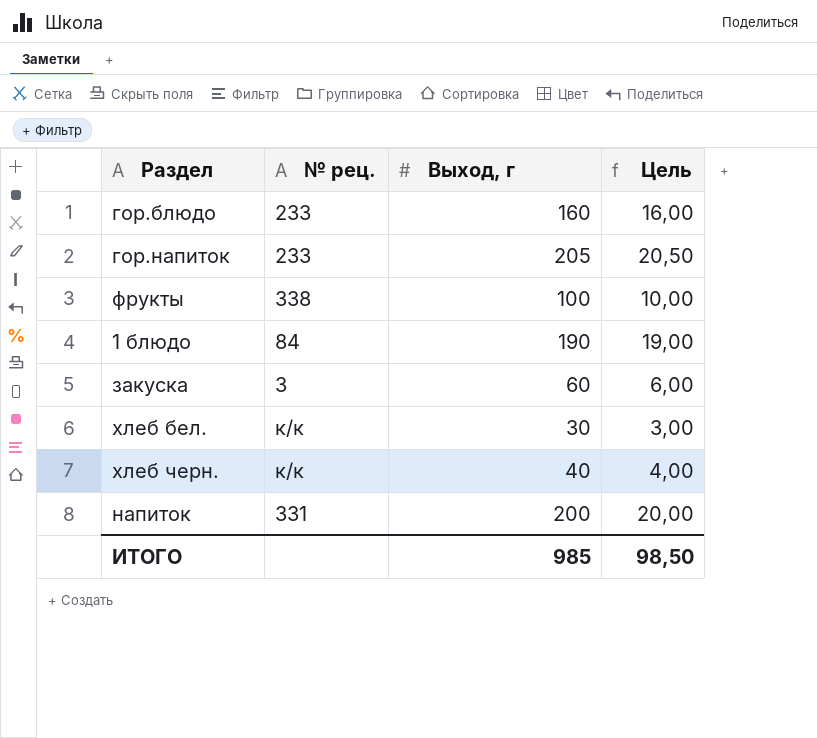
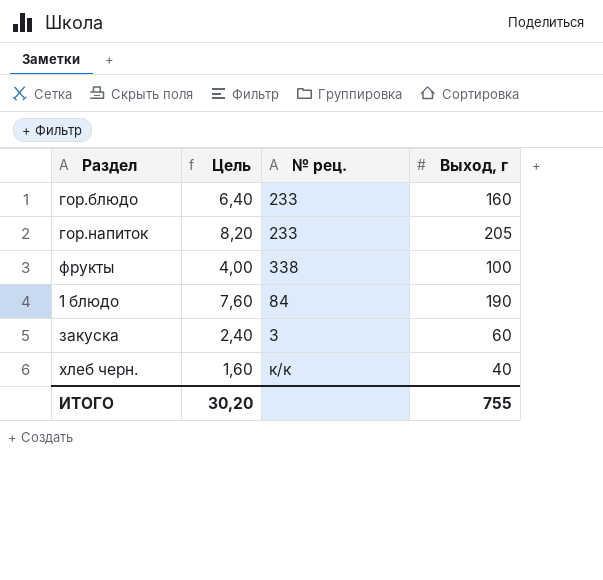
column Цель | formula: [Выход, г] * 0,1 -> [Выход, г] * 0,04
column Цель | position: 4 -> 2
row хлеб бел.: к/к | 30 | 3,00 -> none
row напиток: 331 | 200 | 20,00 -> none
ИТОГО | Цель: 98,50 -> 30,20
ИТОГО | Выход, г: 985 -> 755

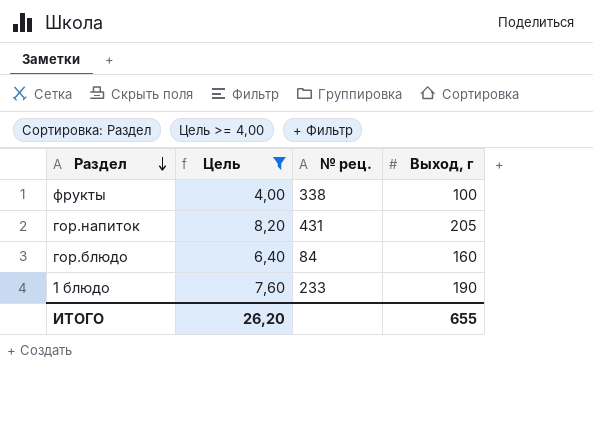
filter: none -> Цель >= 4,00
row order: none -> Раздел descending
гор.напиток | № рец.: 233 -> 431
гор.блюдо | № рец.: 233 -> 84
1 блюдо | № рец.: 84 -> 233
ИТОГО | Цель: 30,20 -> 26,20
ИТОГО | Выход, г: 755 -> 655

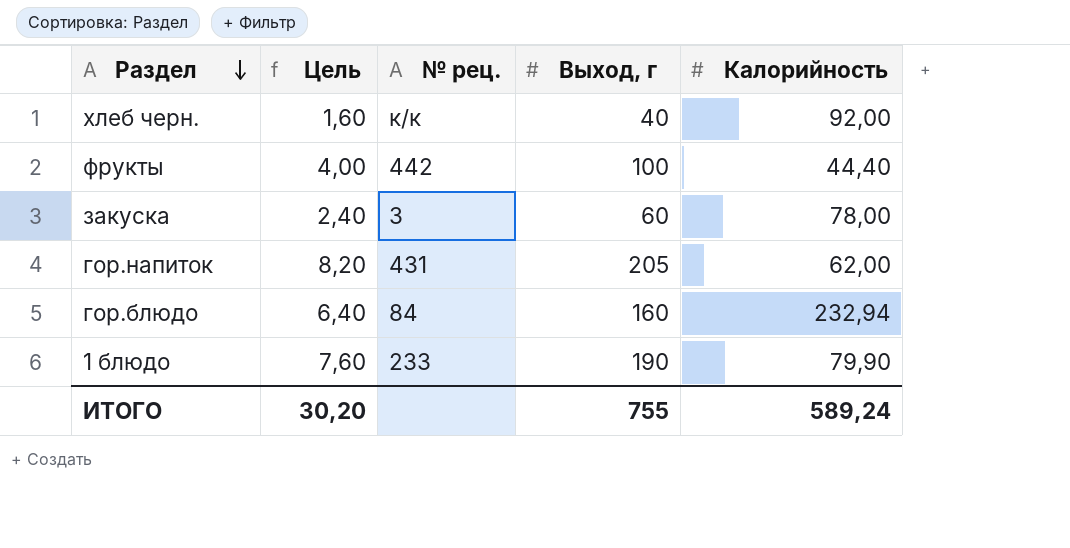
filter: Цель >= 4,00 -> none
column Калорийность | position: none -> 5
фрукты | № рец.: 338 -> 442
ИТОГО | Цель: 26,20 -> 30,20
ИТОГО | Выход, г: 655 -> 755

